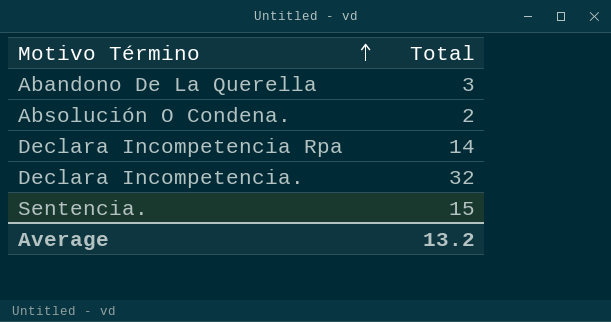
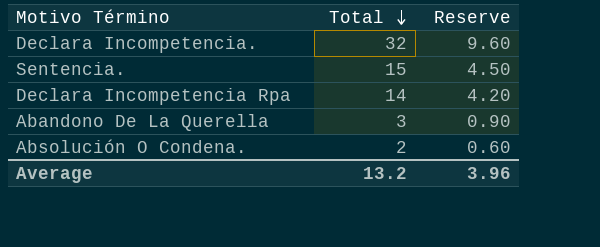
row order: Motivo Término ascending -> Total descending
column Reserve | formula: none -> [Total] * 0.3

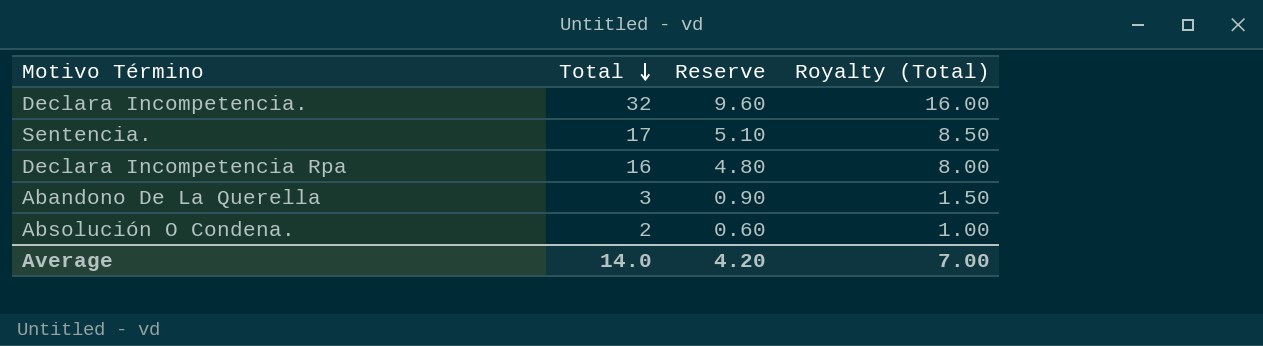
column Royalty (Total) | formula: none -> [Total] * 0.5
Sentencia. | Total: 15 -> 17
Sentencia. | Reserve: 4.50 -> 5.10
Declara Incompetencia Rpa | Total: 14 -> 16
Declara Incompetencia Rpa | Reserve: 4.20 -> 4.80
Average | Total: 13.2 -> 14.0
Average | Reserve: 3.96 -> 4.20

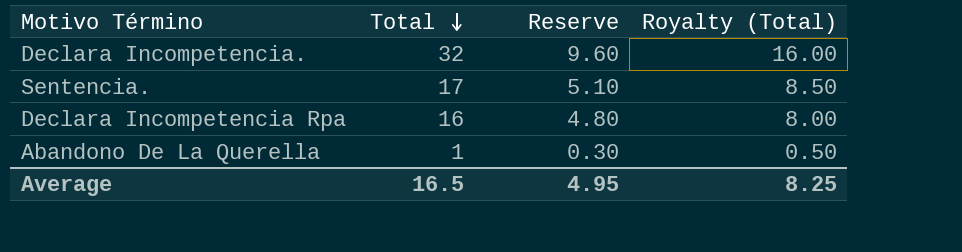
row Absolución O Condena.: 2 | 0.60 | 1.00 -> none
Abandono De La Querella | Total: 3 -> 1
Abandono De La Querella | Reserve: 0.90 -> 0.30
Abandono De La Querella | Royalty (Total): 1.50 -> 0.50
Average | Total: 14.0 -> 16.5
Average | Reserve: 4.20 -> 4.95
Average | Royalty (Total): 7.00 -> 8.25

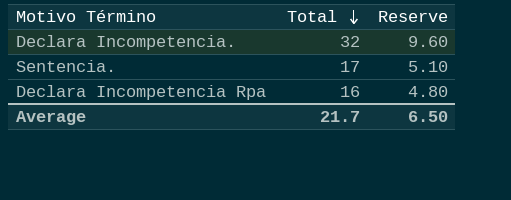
column Royalty (Total) | formula: [Total] * 0.5 -> none
row Abandono De La Querella: 1 | 0.30 | 0.50 -> none
Average | Total: 16.5 -> 21.7
Average | Reserve: 4.95 -> 6.50

